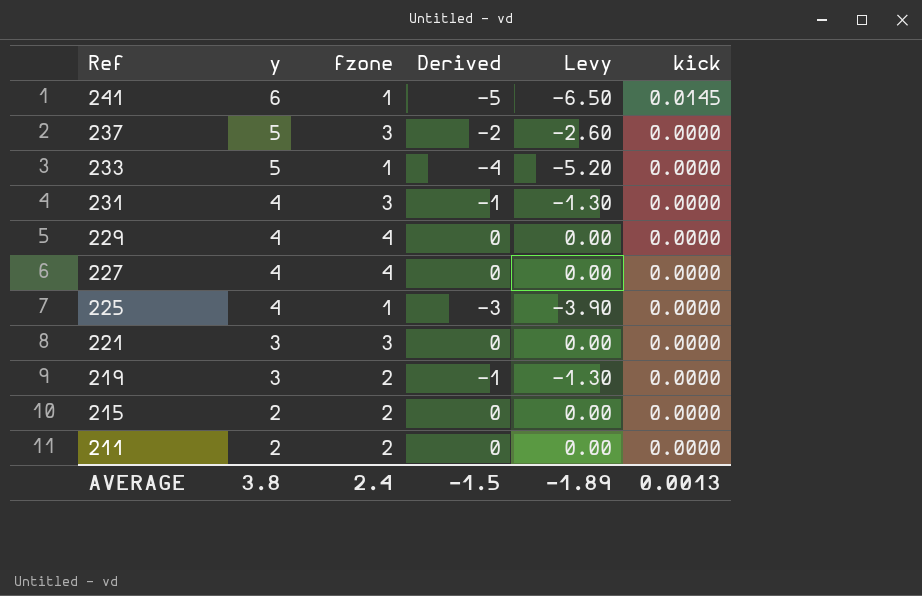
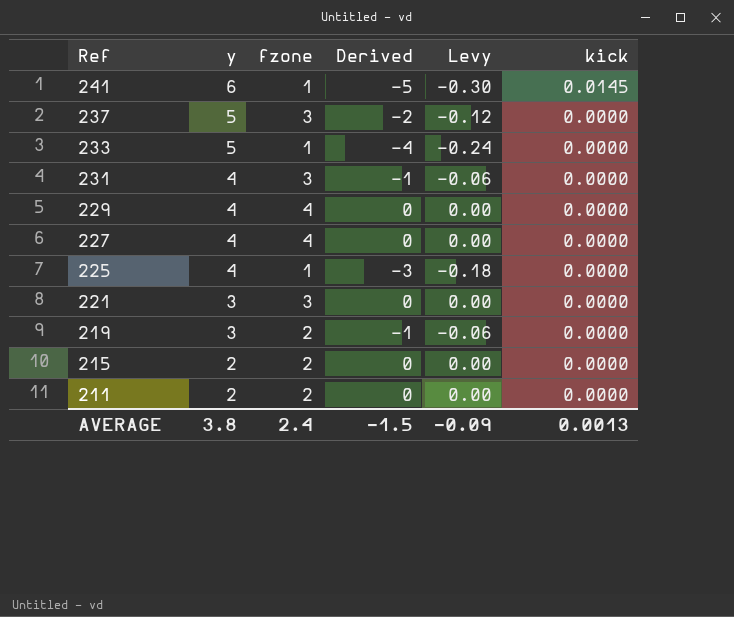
column Levy | formula: [Derived] * 1.3 -> [Derived] * 0.06
AVERAGE | Levy: -1.89 -> -0.09

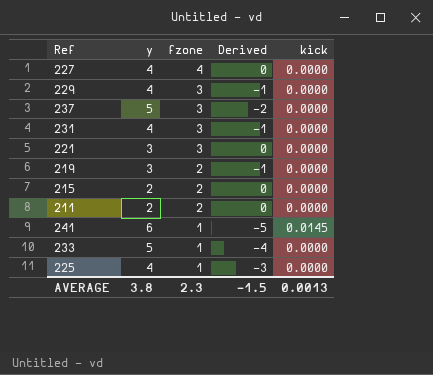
row order: Ref descending -> fzone descending
column Levy | formula: [Derived] * 0.06 -> none
229 | fzone: 4 -> 3
229 | Derived: 0 -> -1
AVERAGE | fzone: 2.4 -> 2.3

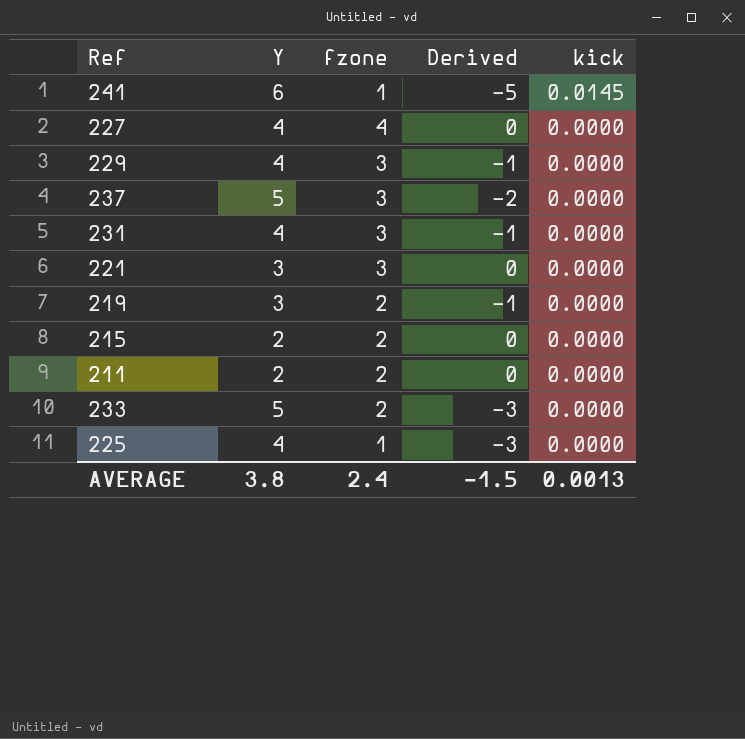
row order: fzone descending -> kick descending
column name: y -> Y
233 | fzone: 1 -> 2
233 | Derived: -4 -> -3
AVERAGE | fzone: 2.3 -> 2.4

